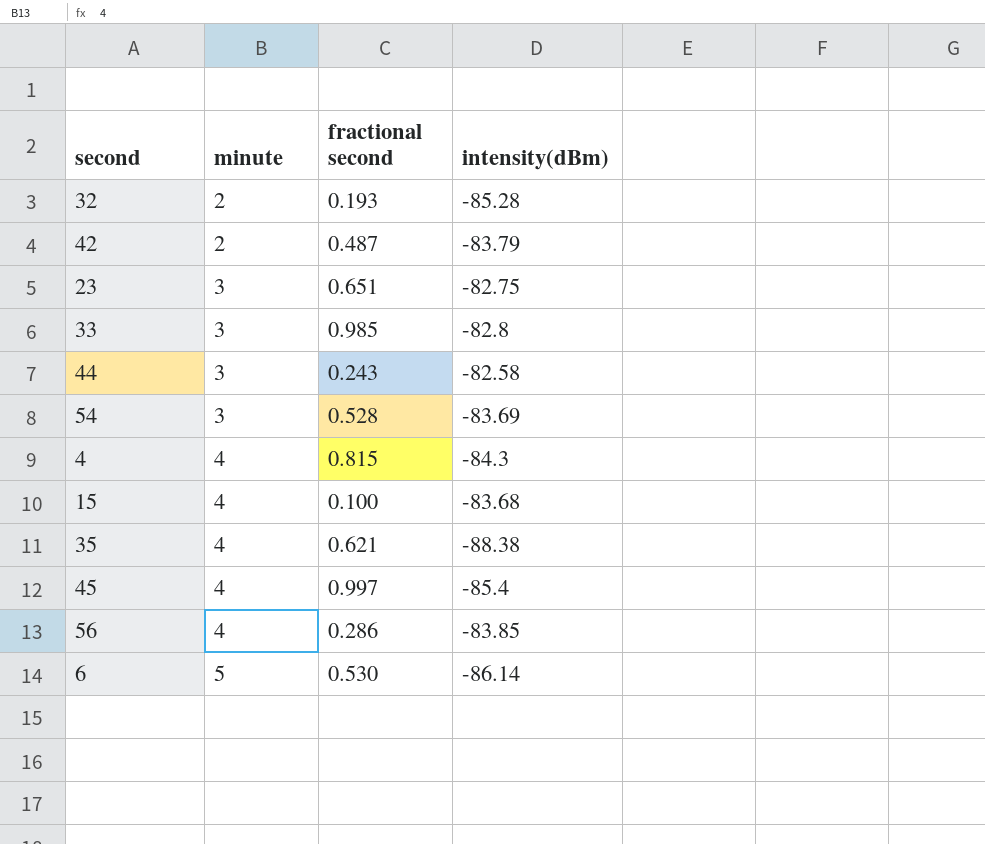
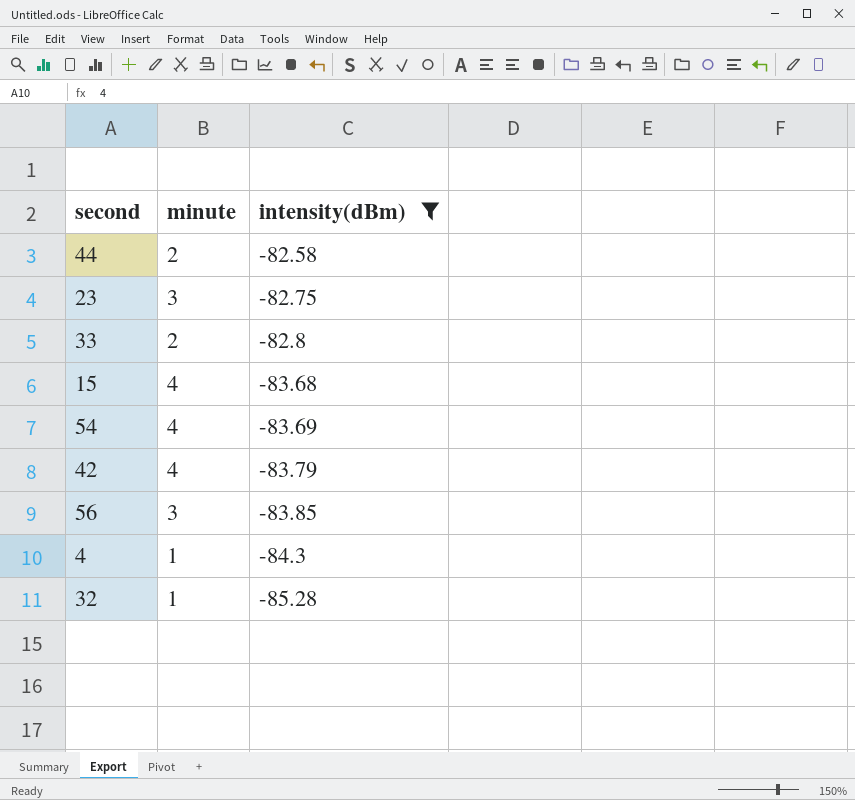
filter: none -> intensity(dBm) >= -85.28
row order: minute ascending -> intensity(dBm) descending
column fractional second | position: 3 -> none
44 | minute: 3 -> 2
33 | minute: 3 -> 2
54 | minute: 3 -> 4
42 | minute: 2 -> 4
56 | minute: 4 -> 3
4 | minute: 4 -> 1
32 | minute: 2 -> 1

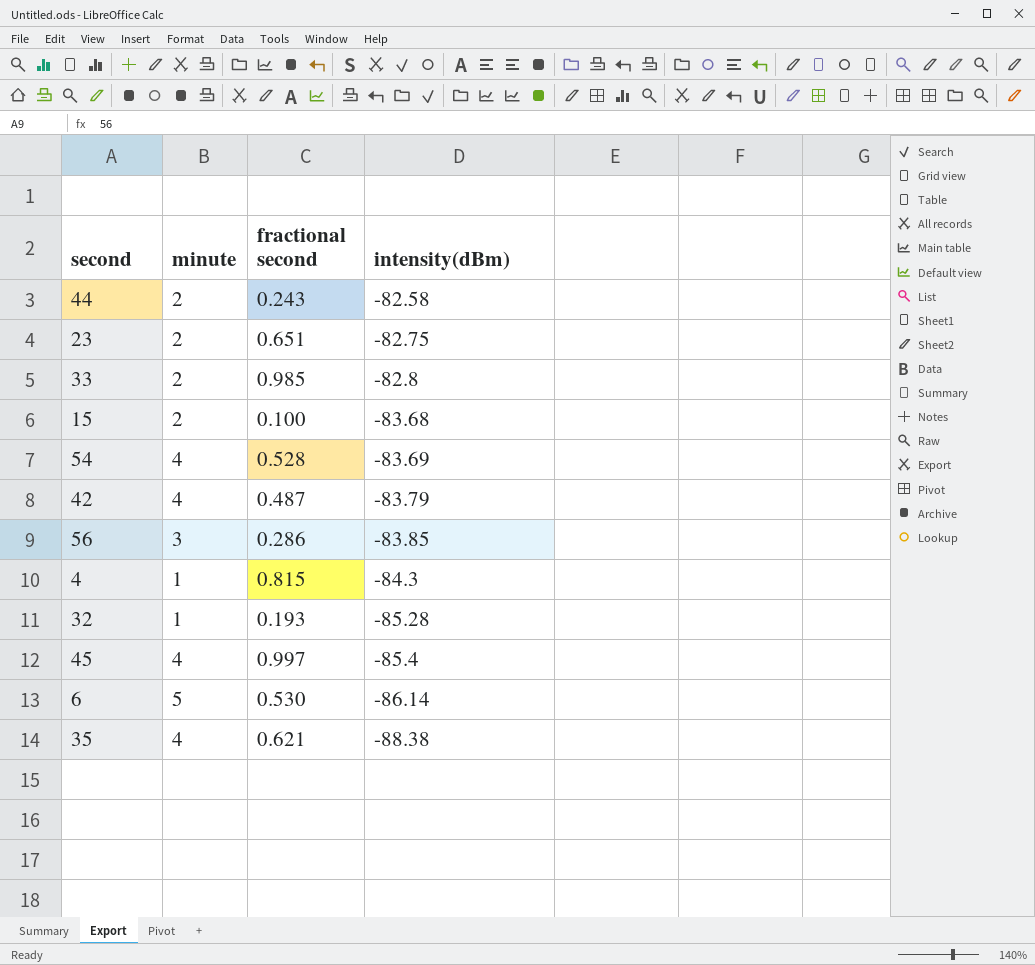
filter: intensity(dBm) >= -85.28 -> none
column fractional second | position: none -> 3
23 | minute: 3 -> 2
15 | minute: 4 -> 2

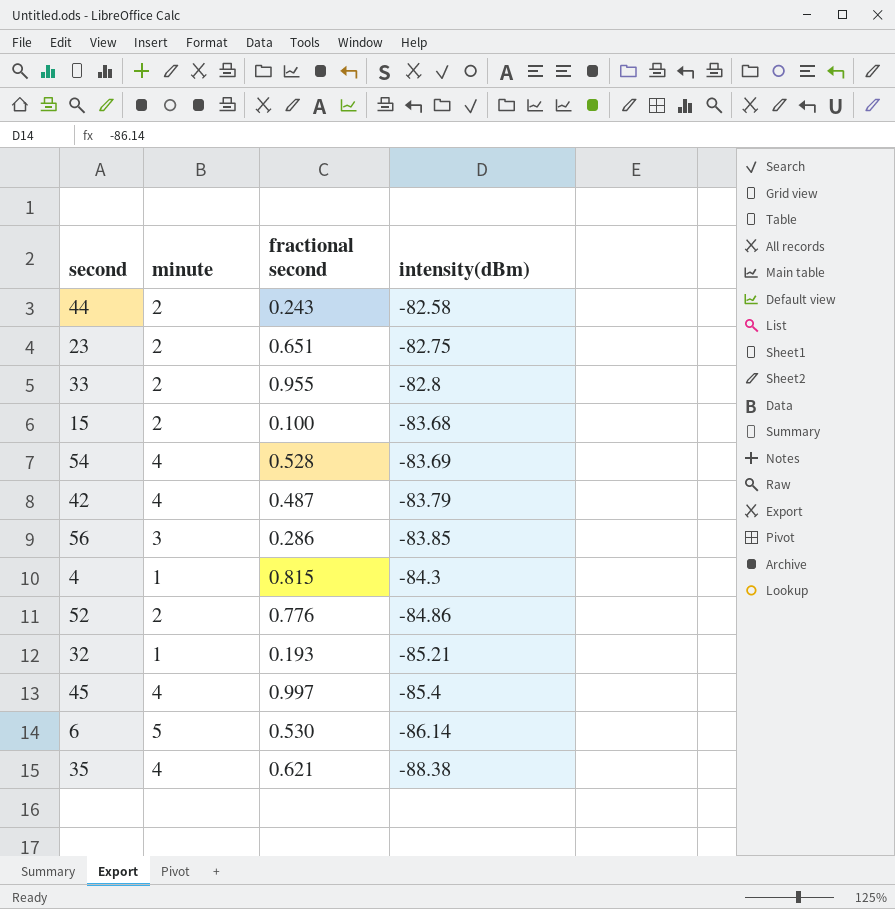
33 | fractional second: 0.985 -> 0.955
row 52: none -> 2 | 0.776 | -84.86
32 | intensity(dBm): -85.28 -> -85.21

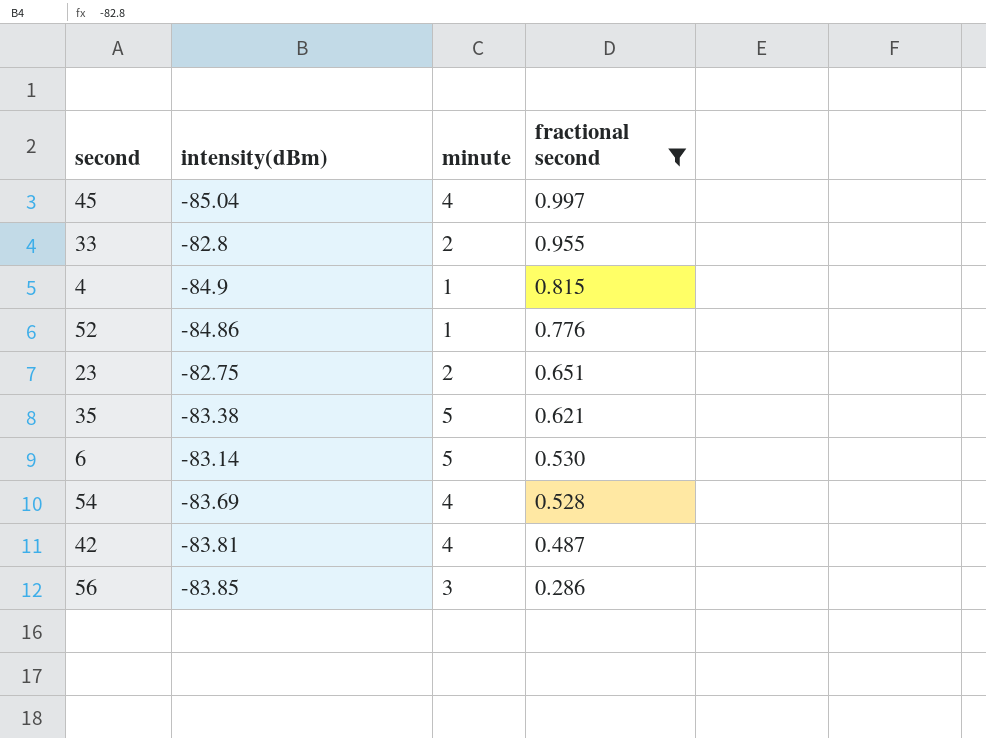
filter: none -> fractional second >= 0.286
row order: intensity(dBm) descending -> fractional second descending
column intensity(dBm) | position: 4 -> 2
45 | intensity(dBm): -85.4 -> -85.04
4 | intensity(dBm): -84.3 -> -84.9
52 | minute: 2 -> 1
35 | intensity(dBm): -88.38 -> -83.38
35 | minute: 4 -> 5
6 | intensity(dBm): -86.14 -> -83.14
42 | intensity(dBm): -83.79 -> -83.81

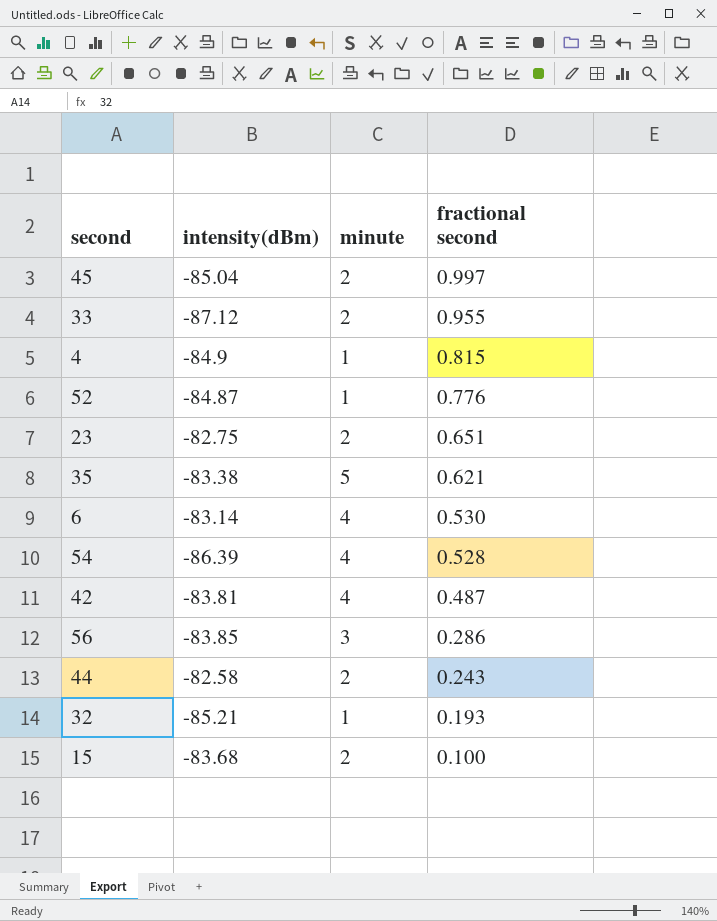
filter: fractional second >= 0.286 -> none
45 | minute: 4 -> 2
33 | intensity(dBm): -82.8 -> -87.12
52 | intensity(dBm): -84.86 -> -84.87
6 | minute: 5 -> 4
54 | intensity(dBm): -83.69 -> -86.39

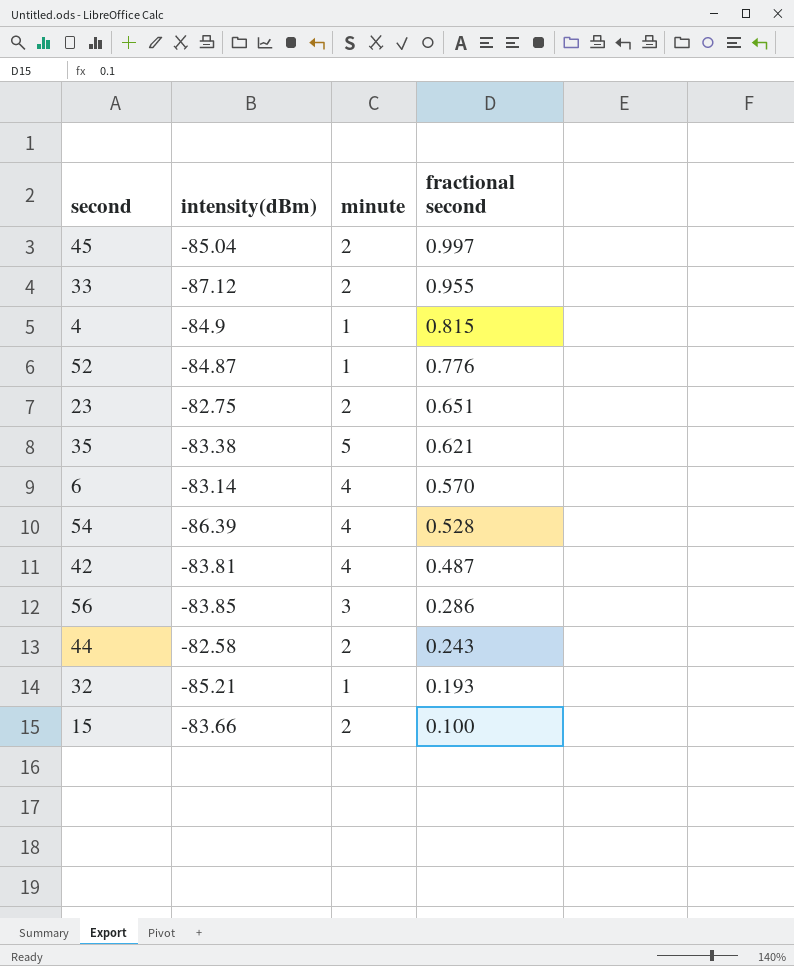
6 | fractional second: 0.530 -> 0.570
15 | intensity(dBm): -83.68 -> -83.66

